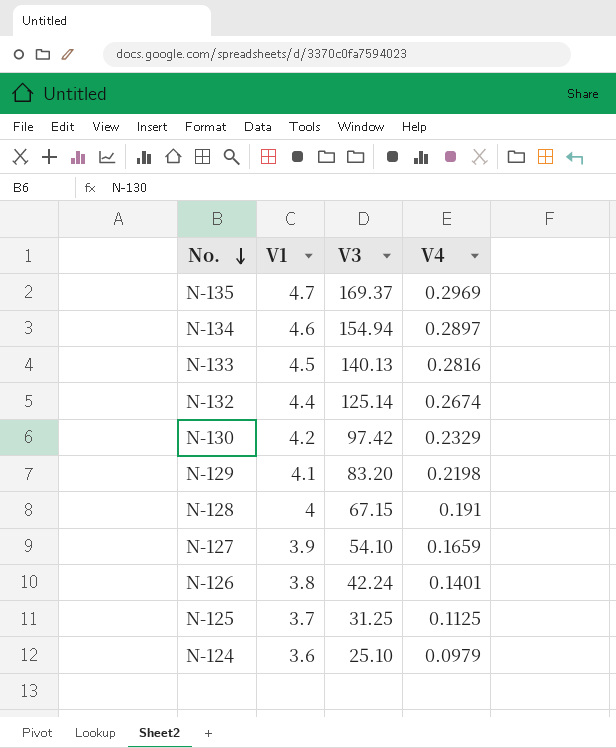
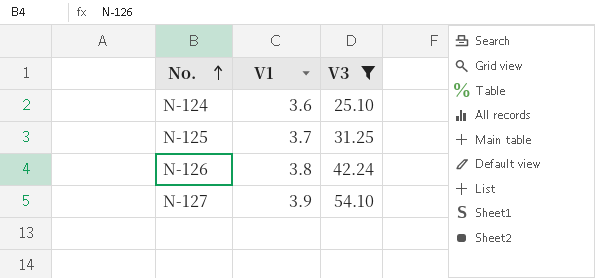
filter: none -> V3 <= 54.10
row order: No. descending -> No. ascending
column V4 | position: 4 -> none

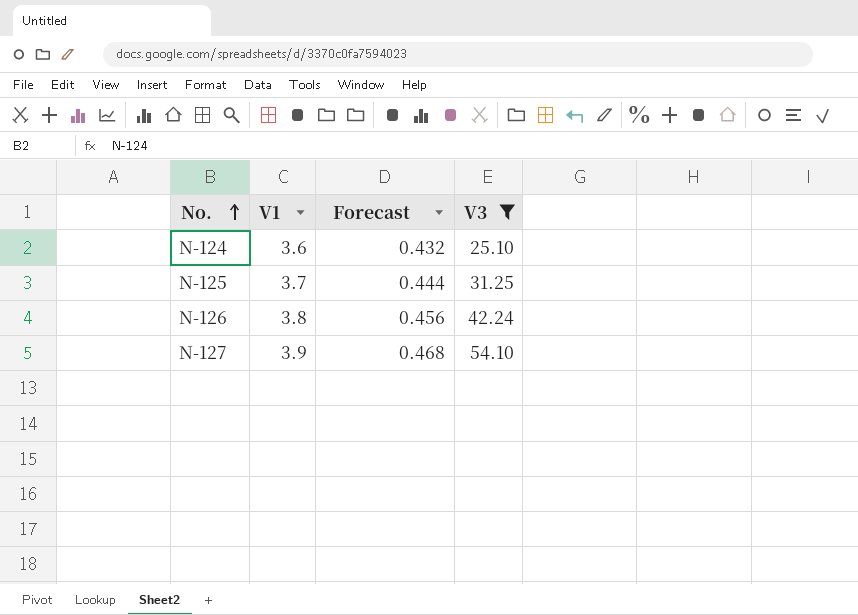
column Forecast | formula: none -> [V1] * 0.12

